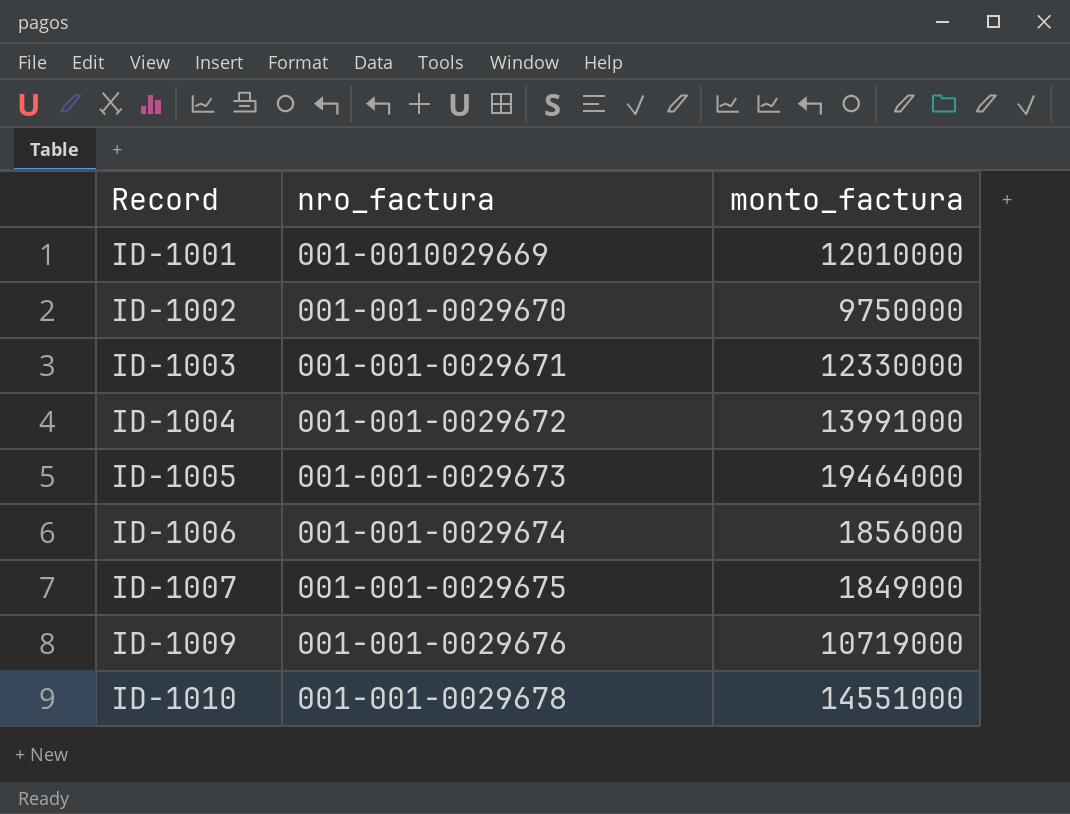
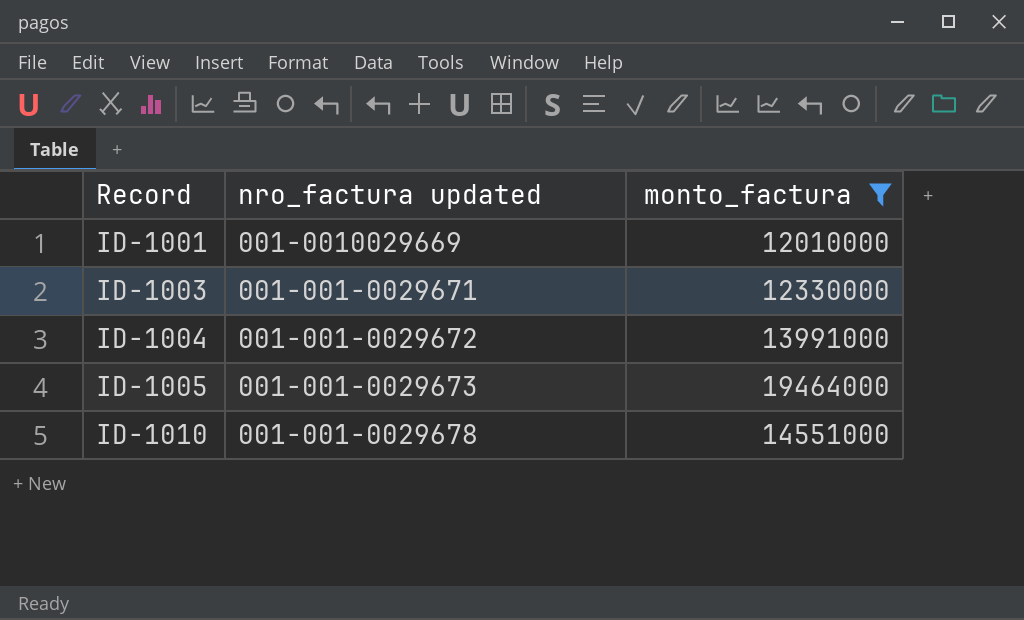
filter: none -> monto_factura >= 12010000
column name: nro_factura -> nro_factura updated

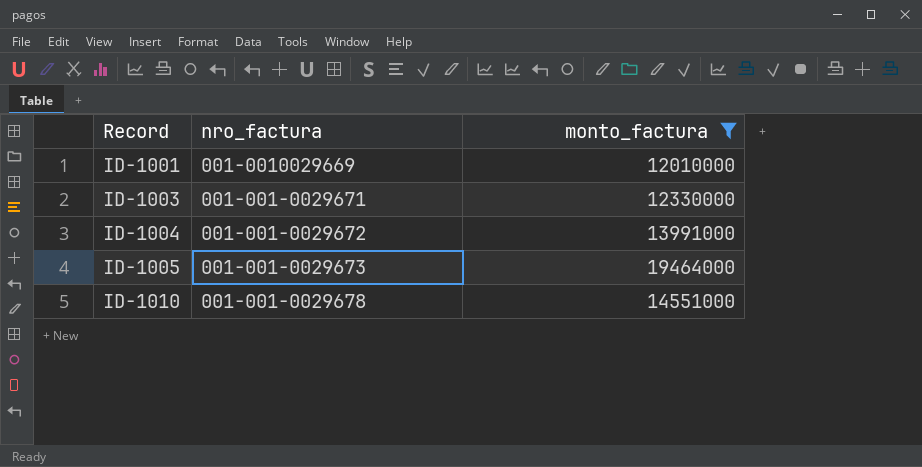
column name: nro_factura updated -> nro_factura

